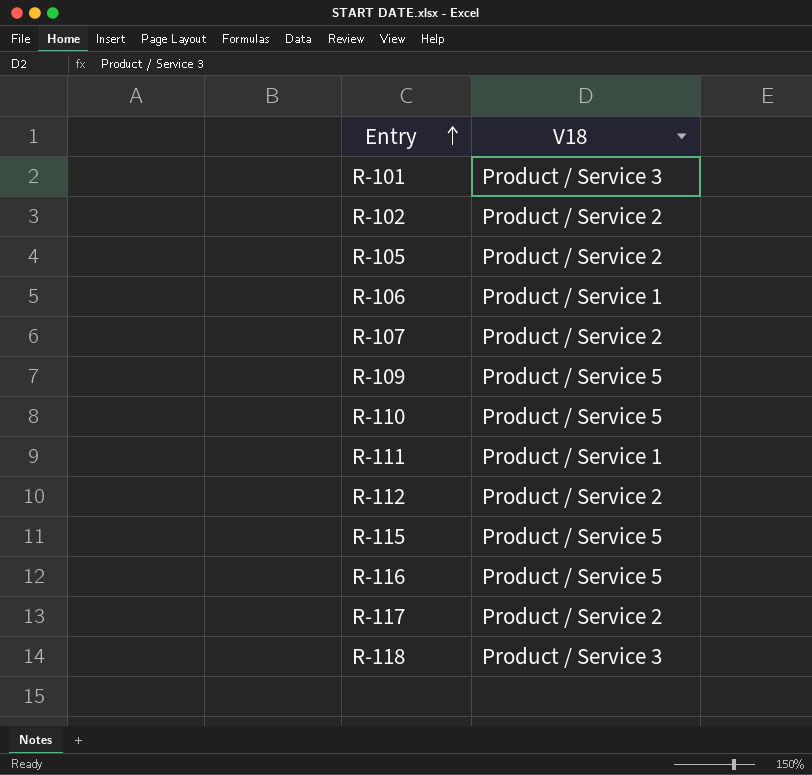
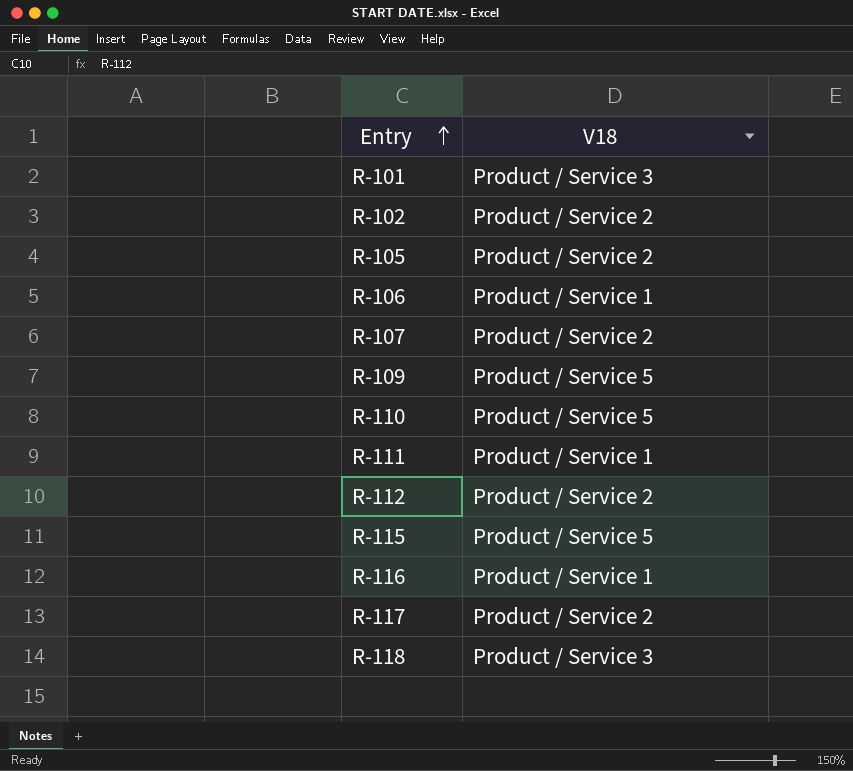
R-116 | V18: Product / Service 5 -> Product / Service 1

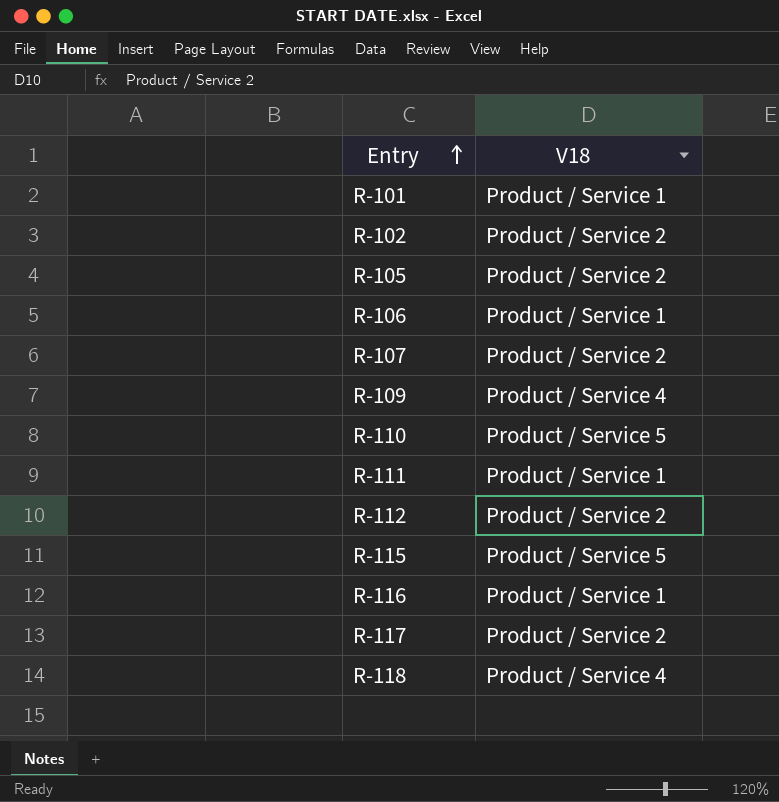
R-101 | V18: Product / Service 3 -> Product / Service 1
R-109 | V18: Product / Service 5 -> Product / Service 4
R-118 | V18: Product / Service 3 -> Product / Service 4

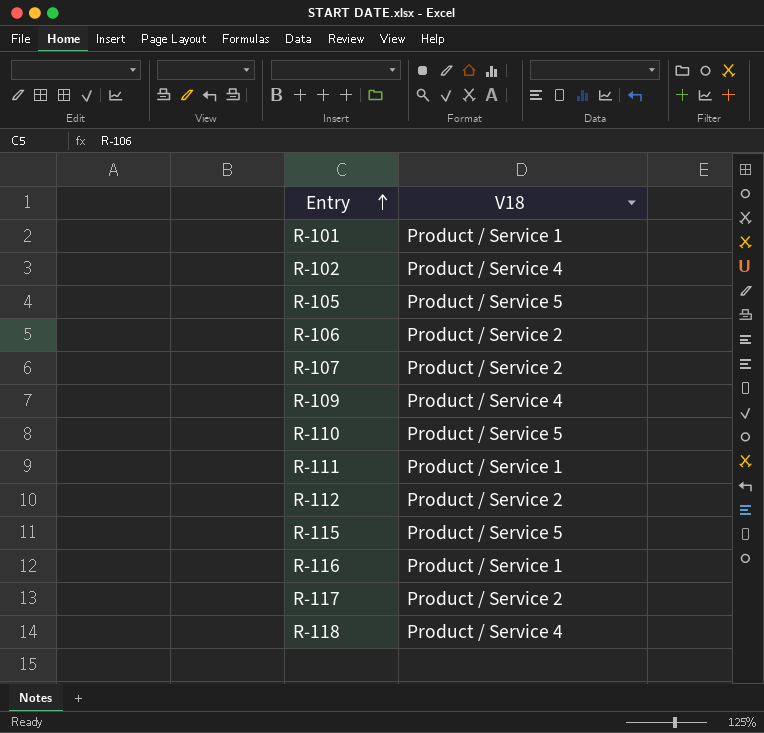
R-102 | V18: Product / Service 2 -> Product / Service 4
R-105 | V18: Product / Service 2 -> Product / Service 5
R-106 | V18: Product / Service 1 -> Product / Service 2

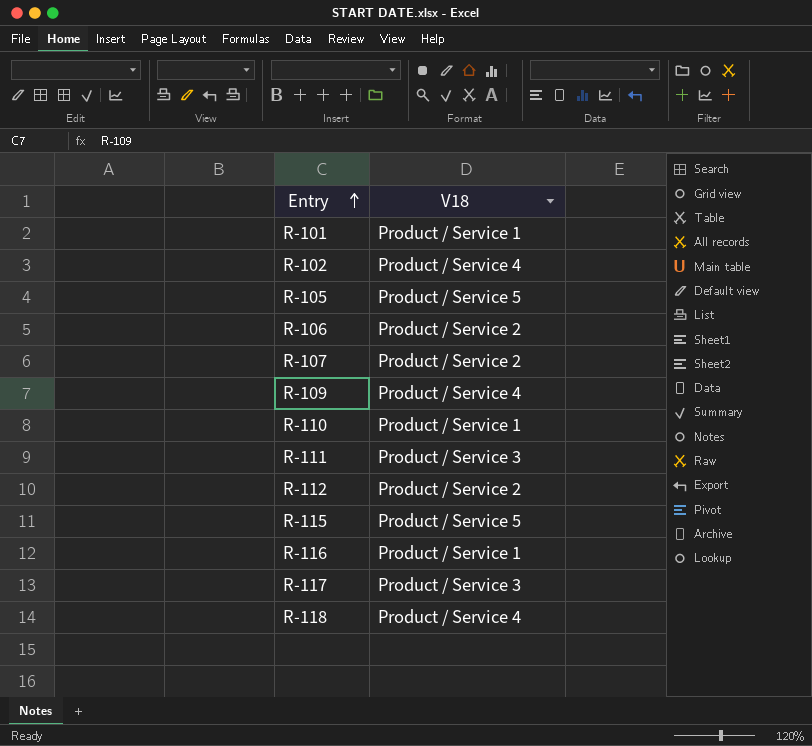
R-110 | V18: Product / Service 5 -> Product / Service 1
R-111 | V18: Product / Service 1 -> Product / Service 3
R-117 | V18: Product / Service 2 -> Product / Service 3

